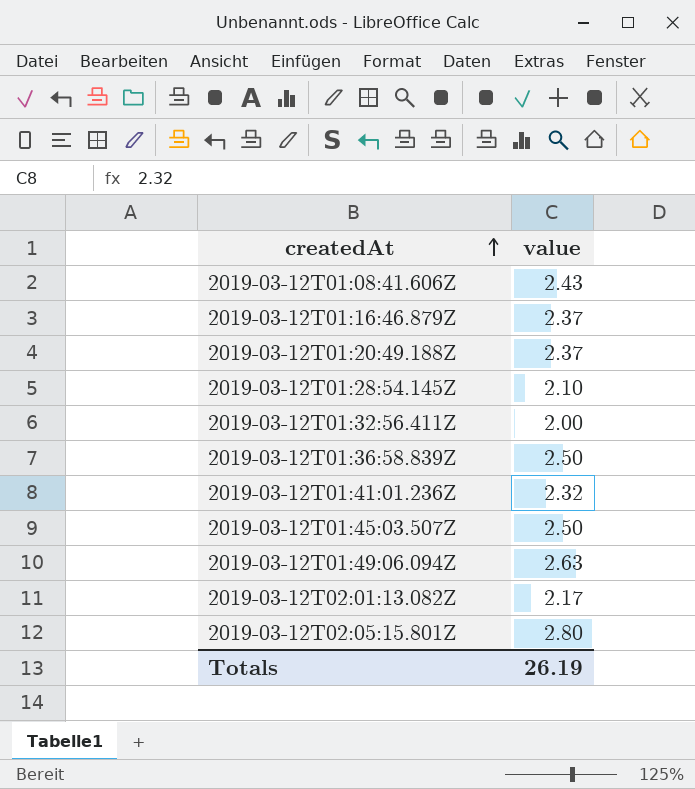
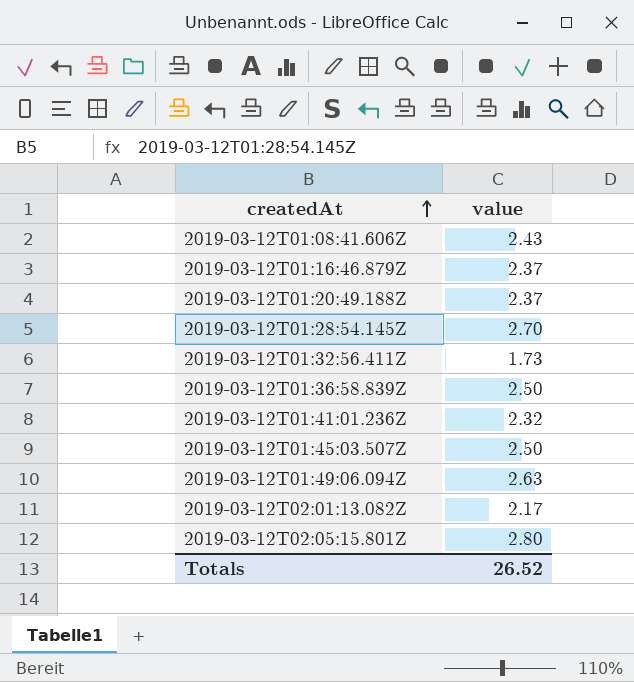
2019-03-12T01:28:54.145Z | value: 2.10 -> 2.70
2019-03-12T01:32:56.411Z | value: 2.00 -> 1.73
Totals | value: 26.19 -> 26.52

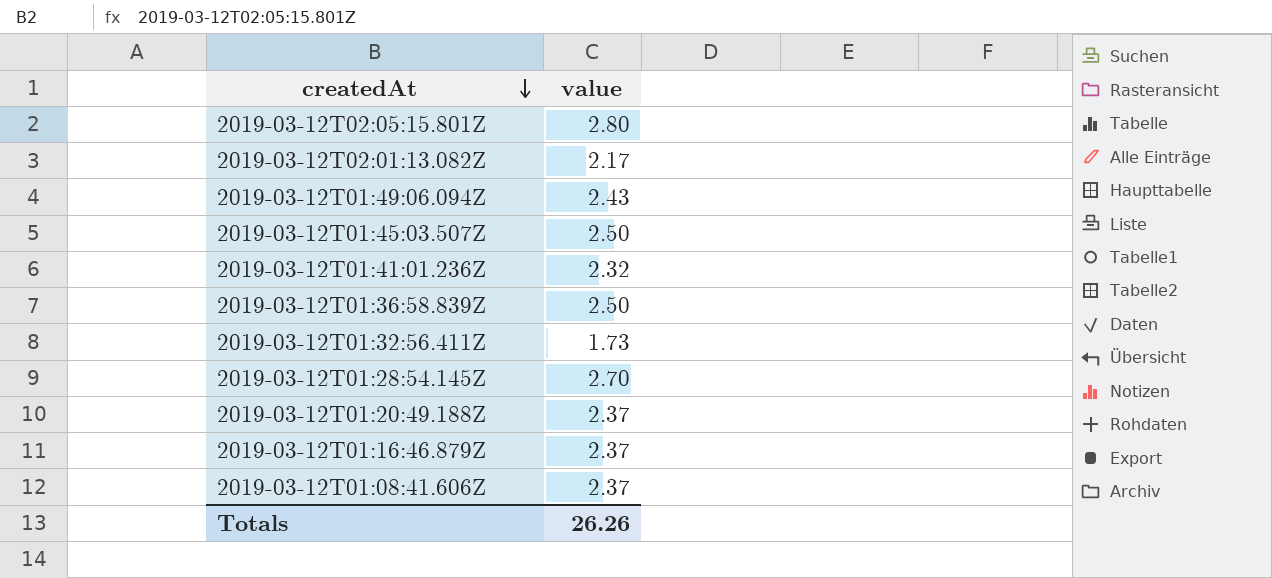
row order: createdAt ascending -> createdAt descending
2019-03-12T01:49:06.094Z | value: 2.63 -> 2.43
2019-03-12T01:08:41.606Z | value: 2.43 -> 2.37
Totals | value: 26.52 -> 26.26

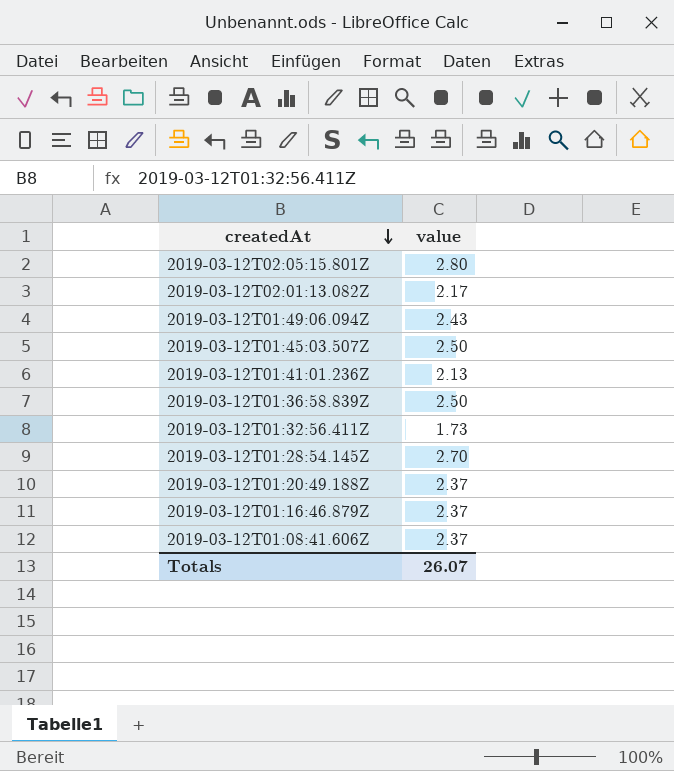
2019-03-12T01:41:01.236Z | value: 2.32 -> 2.13
Totals | value: 26.26 -> 26.07

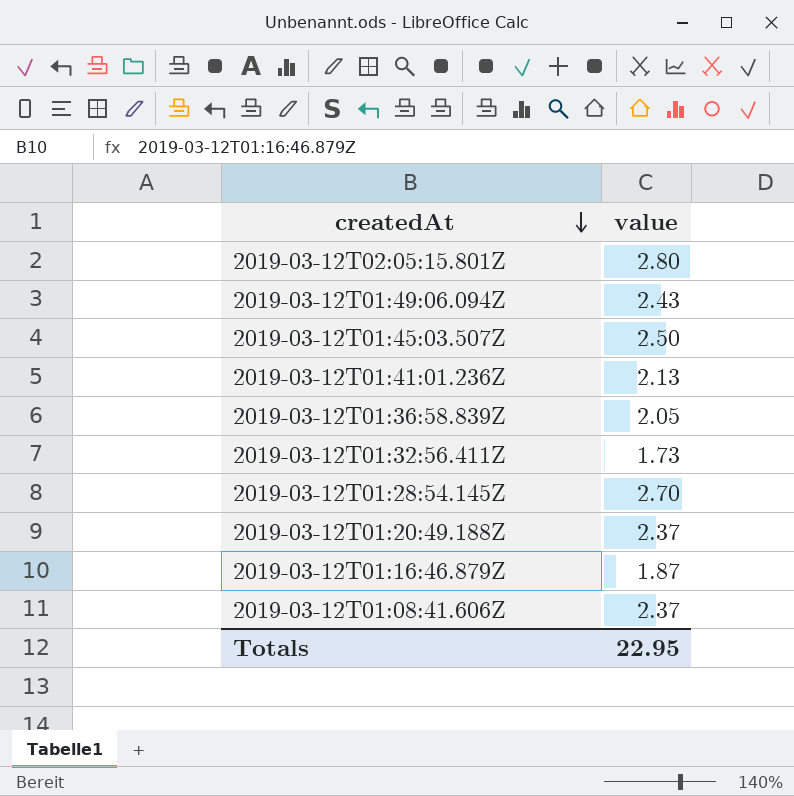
row 2019-03-12T02:01:13.082Z: 2.17 -> none
2019-03-12T01:36:58.839Z | value: 2.50 -> 2.05
2019-03-12T01:16:46.879Z | value: 2.37 -> 1.87
Totals | value: 26.07 -> 22.95

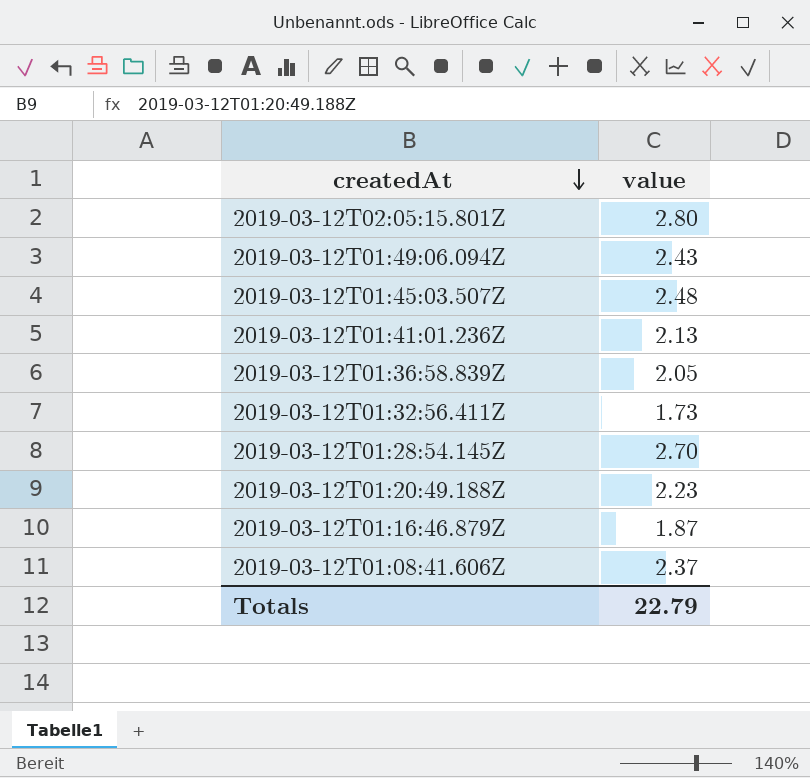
2019-03-12T01:45:03.507Z | value: 2.50 -> 2.48
2019-03-12T01:20:49.188Z | value: 2.37 -> 2.23
Totals | value: 22.95 -> 22.79

